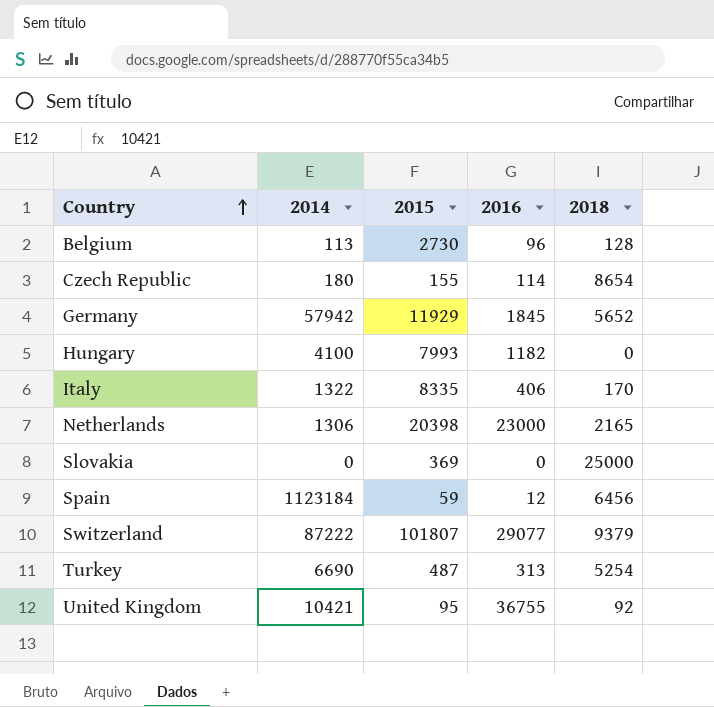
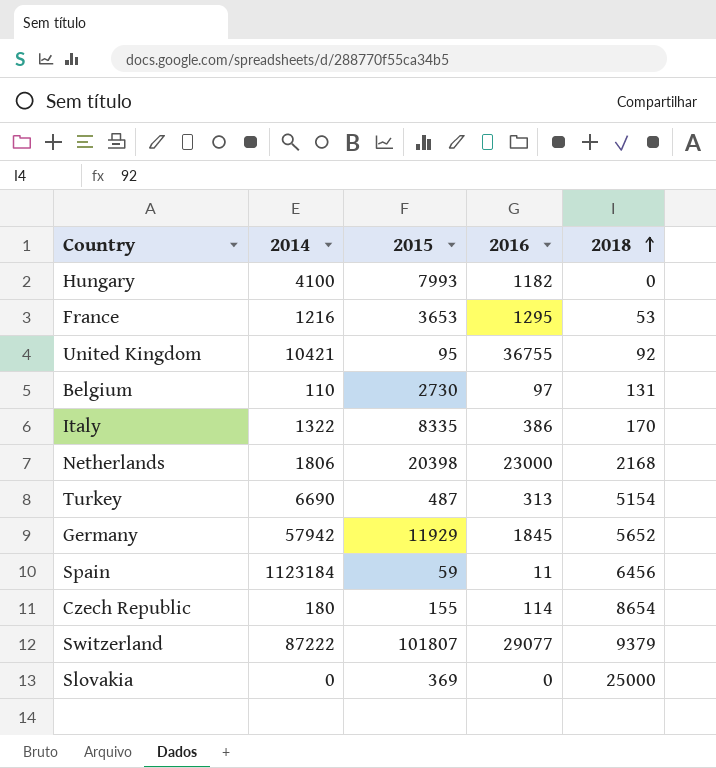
row order: Country ascending -> 2018 ascending
row France: none -> 1216 | 3653 | 1295 | 53
Belgium | 2014: 113 -> 110
Belgium | 2016: 96 -> 97
Belgium | 2018: 128 -> 131
Italy | 2016: 406 -> 386
Netherlands | 2014: 1306 -> 1806
Netherlands | 2018: 2165 -> 2168
Turkey | 2018: 5254 -> 5154
Spain | 2016: 12 -> 11

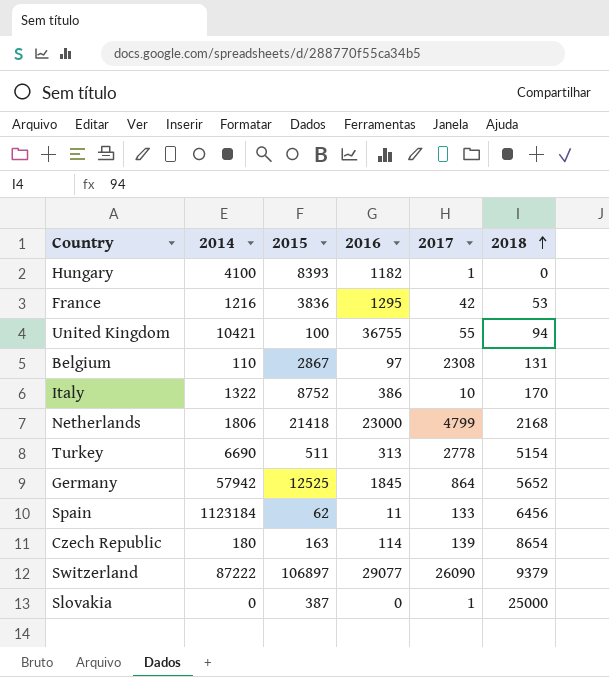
column 2017 | position: none -> 5
Hungary | 2015: 7993 -> 8393
France | 2015: 3653 -> 3836
United Kingdom | 2015: 95 -> 100
United Kingdom | 2018: 92 -> 94
Belgium | 2015: 2730 -> 2867
Italy | 2015: 8335 -> 8752
Netherlands | 2015: 20398 -> 21418
Turkey | 2015: 487 -> 511
Germany | 2015: 11929 -> 12525
Spain | 2015: 59 -> 62
Czech Republic | 2015: 155 -> 163
Switzerland | 2015: 101807 -> 106897
Slovakia | 2015: 369 -> 387

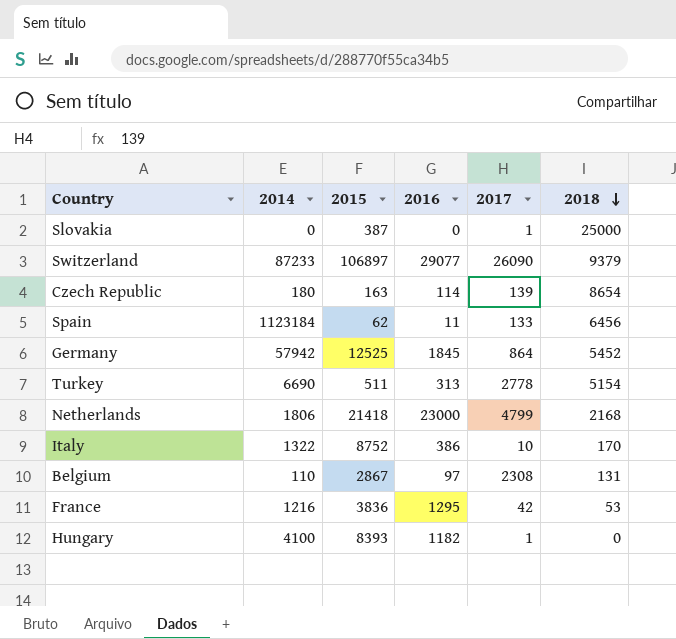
row order: 2018 ascending -> 2018 descending
row United Kingdom: 10421 | 100 | 36755 | 55 | 94 -> none
Switzerland | 2014: 87222 -> 87233
Germany | 2018: 5652 -> 5452

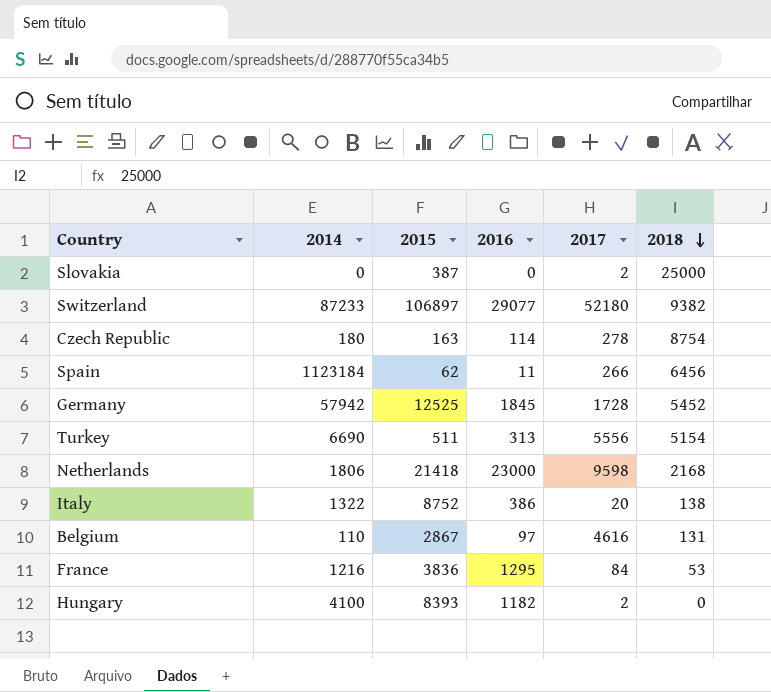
Slovakia | 2017: 1 -> 2
Switzerland | 2017: 26090 -> 52180
Switzerland | 2018: 9379 -> 9382
Czech Republic | 2017: 139 -> 278
Czech Republic | 2018: 8654 -> 8754
Spain | 2017: 133 -> 266
Germany | 2017: 864 -> 1728
Turkey | 2017: 2778 -> 5556
Netherlands | 2017: 4799 -> 9598
Italy | 2017: 10 -> 20
Italy | 2018: 170 -> 138
Belgium | 2017: 2308 -> 4616
France | 2017: 42 -> 84
Hungary | 2017: 1 -> 2

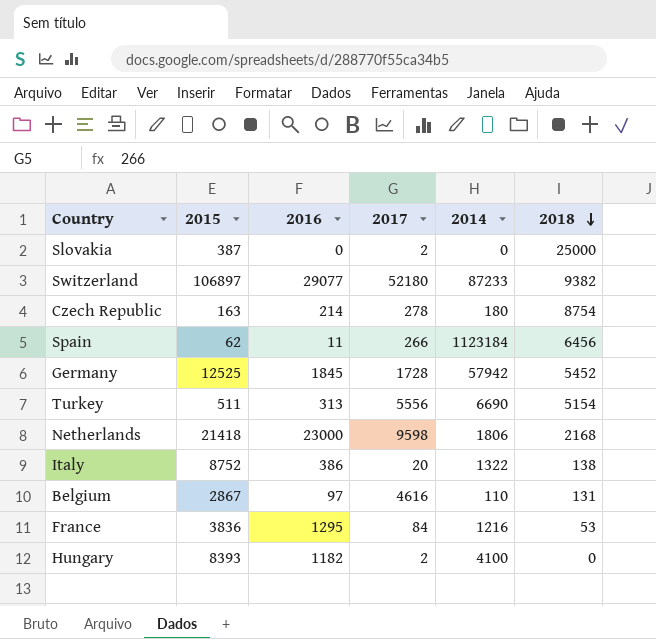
column 2014 | position: 2 -> 5
Czech Republic | 2016: 114 -> 214

